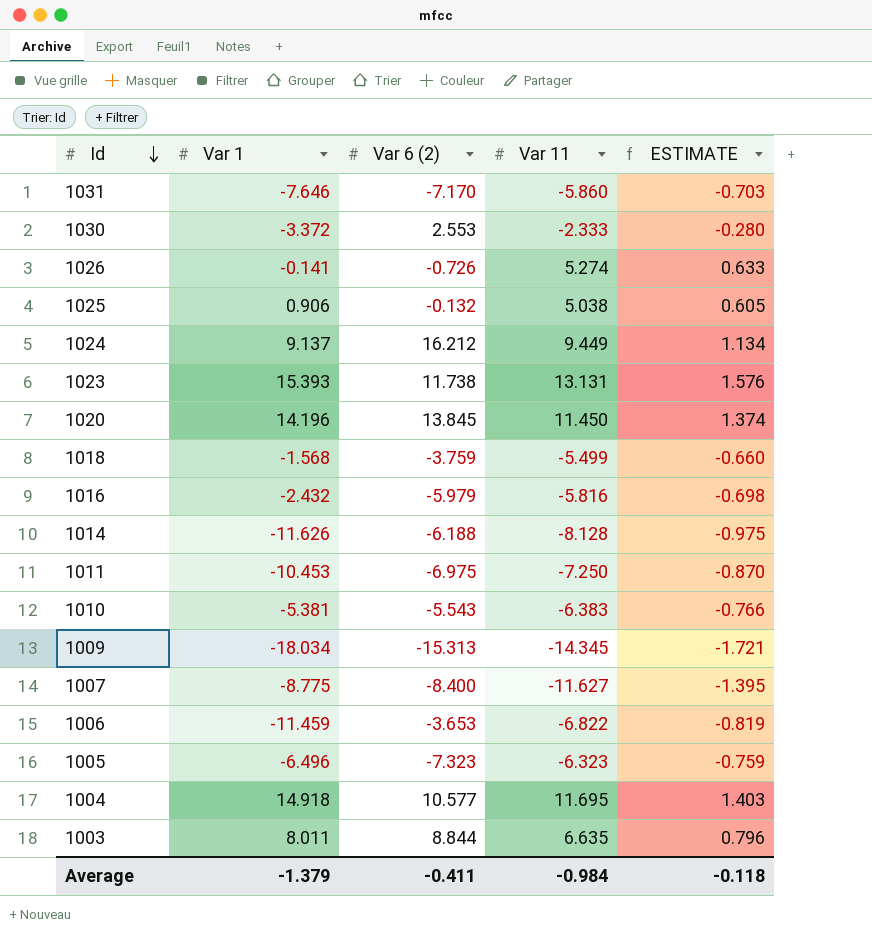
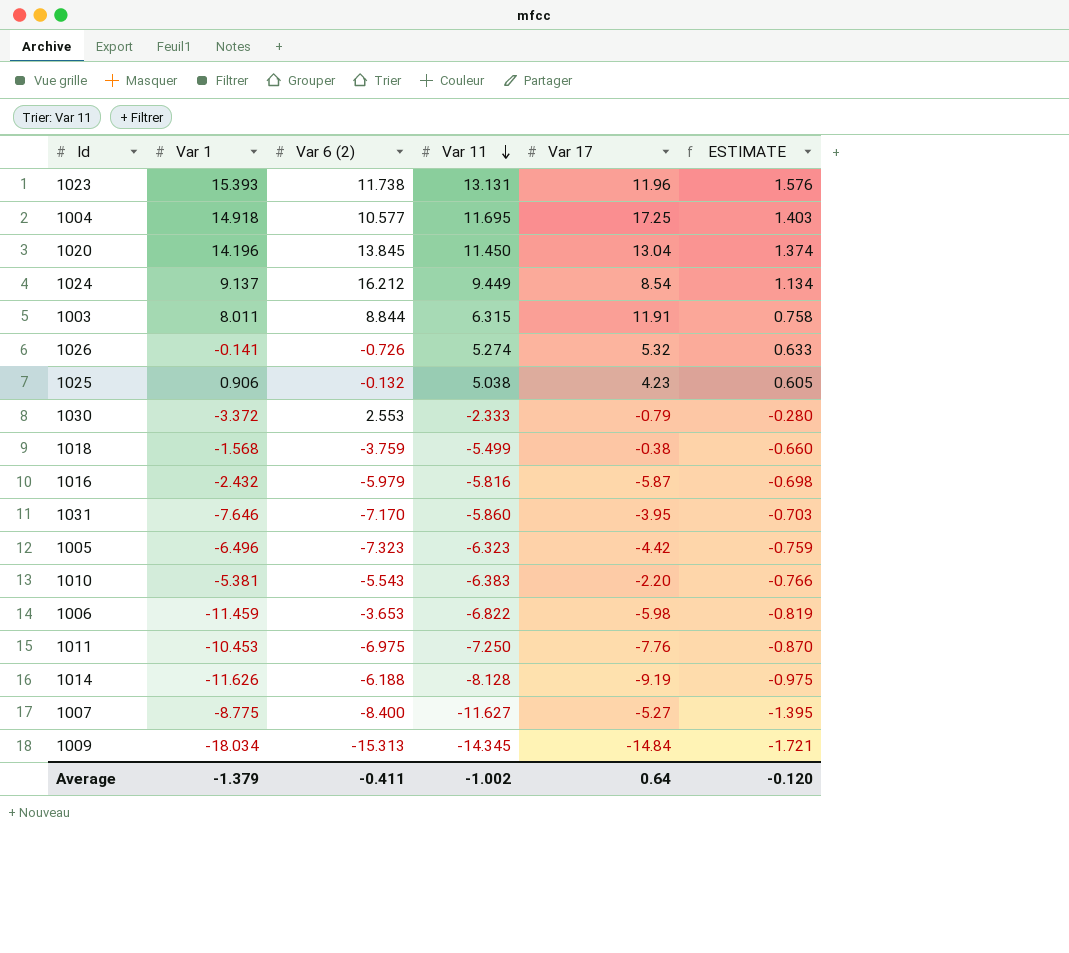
row order: Id descending -> Var 11 descending
column Var 17 | position: none -> 5
1003 | Var 11: 6.635 -> 6.315
1003 | ESTIMATE: 0.796 -> 0.758
Average | Var 11: -0.984 -> -1.002
Average | ESTIMATE: -0.118 -> -0.120

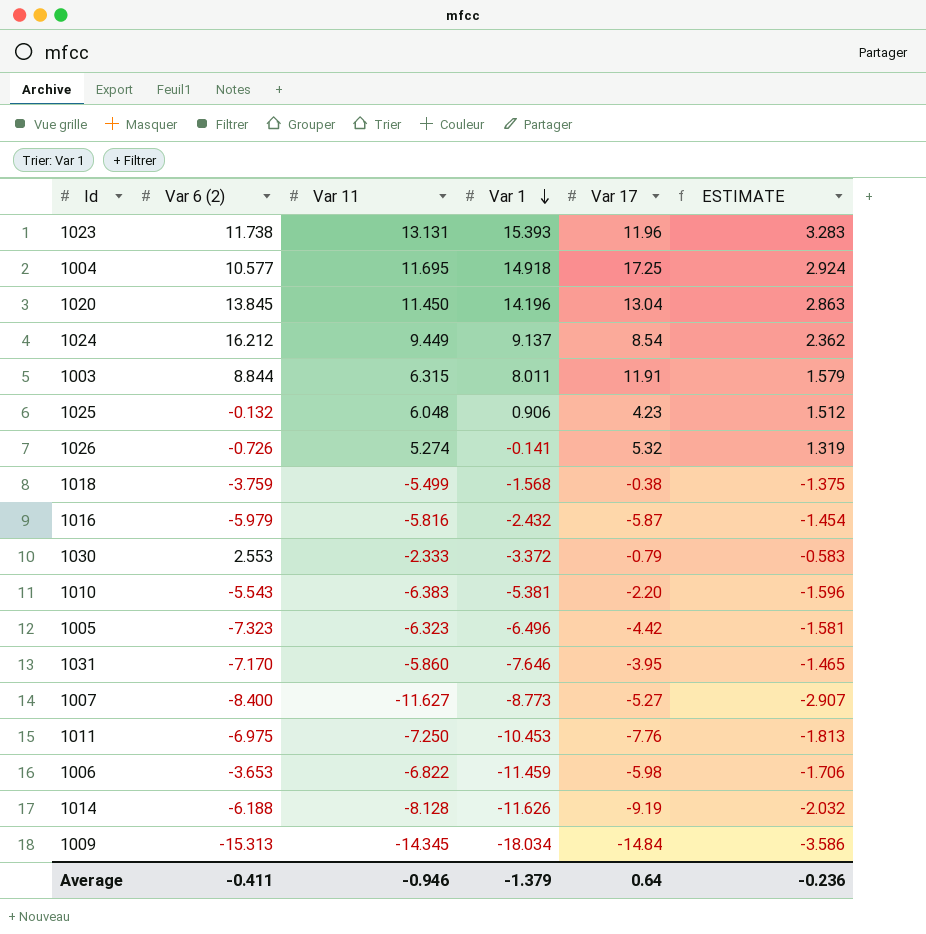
row order: Var 11 descending -> Var 1 descending
column Var 1 | position: 2 -> 4
column ESTIMATE | formula: [Var 11] * 0.12 -> [Var 11] * 0.25
1025 | Var 11: 5.038 -> 6.048
1007 | Var 1: -8.775 -> -8.773
Average | Var 11: -1.002 -> -0.946
Average | ESTIMATE: -0.120 -> -0.236

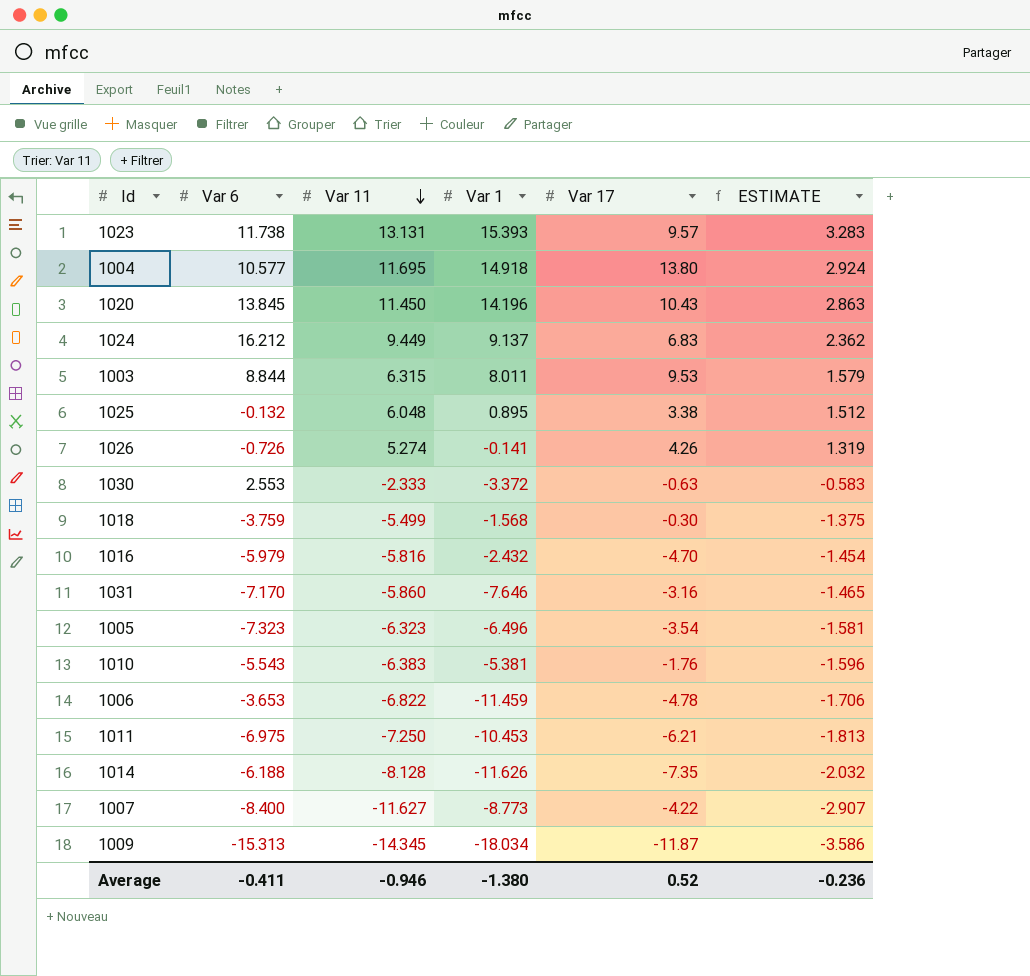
row order: Var 1 descending -> Var 11 descending
column name: Var 6 (2) -> Var 6
1023 | Var 17: 11.96 -> 9.57
1004 | Var 17: 17.25 -> 13.80
1020 | Var 17: 13.04 -> 10.43
1024 | Var 17: 8.54 -> 6.83
1003 | Var 17: 11.91 -> 9.53
1025 | Var 1: 0.906 -> 0.895
1025 | Var 17: 4.23 -> 3.38
1026 | Var 17: 5.32 -> 4.26
1030 | Var 17: -0.79 -> -0.63
1018 | Var 17: -0.38 -> -0.30
1016 | Var 17: -5.87 -> -4.70
1031 | Var 17: -3.95 -> -3.16
1005 | Var 17: -4.42 -> -3.54
1010 | Var 17: -2.20 -> -1.76
1006 | Var 17: -5.98 -> -4.78
1011 | Var 17: -7.76 -> -6.21
1014 | Var 17: -9.19 -> -7.35
1007 | Var 17: -5.27 -> -4.22
1009 | Var 17: -14.84 -> -11.87
Average | Var 1: -1.379 -> -1.380
Average | Var 17: 0.64 -> 0.52

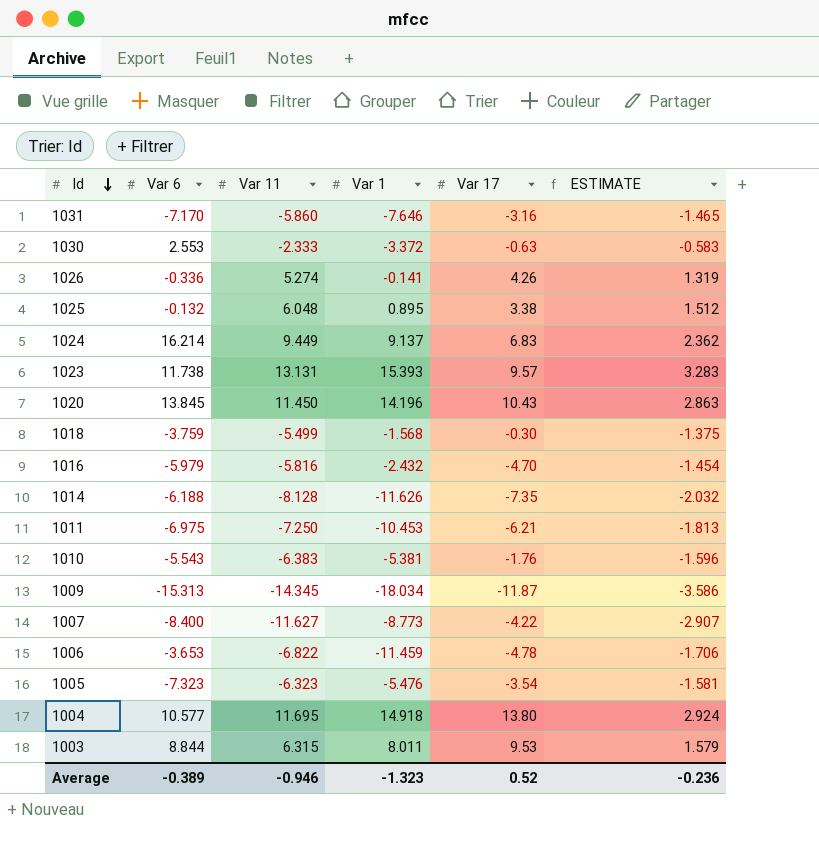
row order: Var 11 descending -> Id descending
1026 | Var 6: -0.726 -> -0.336
1024 | Var 6: 16.212 -> 16.214
1005 | Var 1: -6.496 -> -5.476
Average | Var 6: -0.411 -> -0.389
Average | Var 1: -1.380 -> -1.323

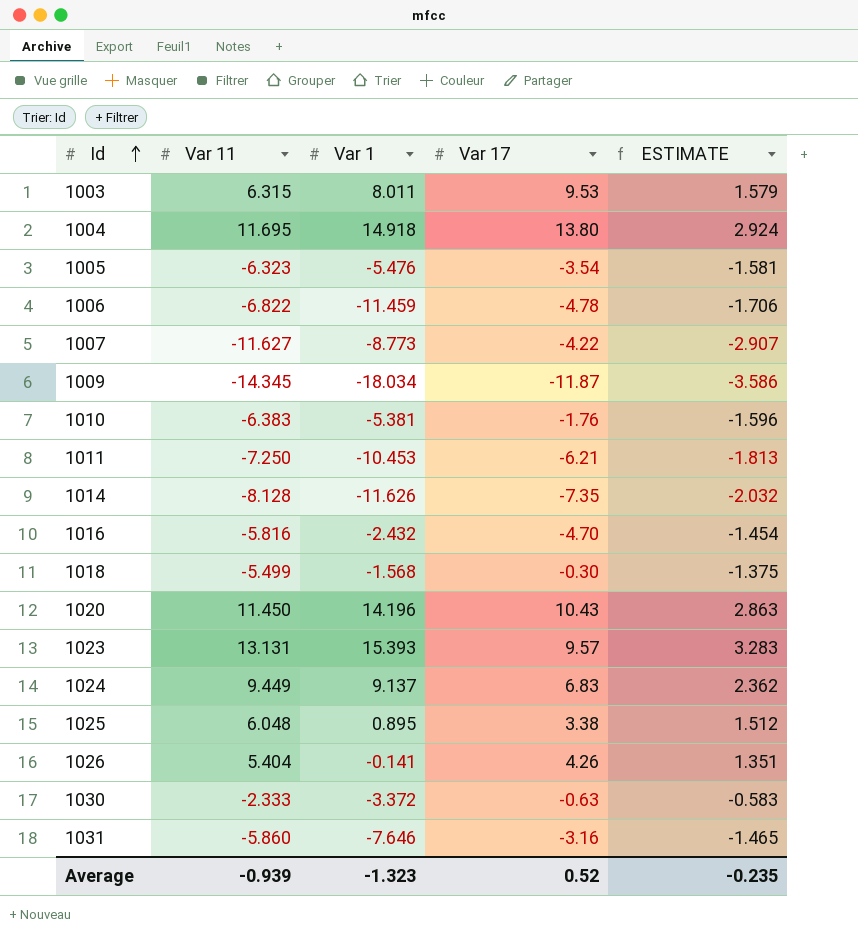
row order: Id descending -> Id ascending
column Var 6 | position: 2 -> none
1026 | Var 11: 5.274 -> 5.404
1026 | ESTIMATE: 1.319 -> 1.351
Average | Var 11: -0.946 -> -0.939
Average | ESTIMATE: -0.236 -> -0.235

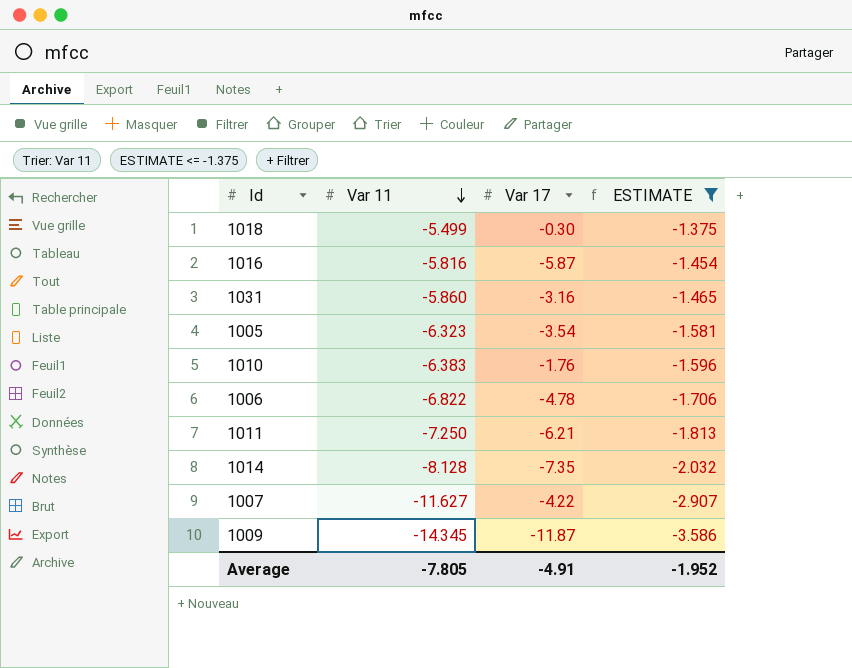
filter: none -> ESTIMATE <= -1.375
row order: Id ascending -> Var 11 descending
column Var 1 | position: 3 -> none
1016 | Var 17: -4.70 -> -5.87
Average | Var 11: -0.939 -> -7.805
Average | Var 17: 0.52 -> -4.91
Average | ESTIMATE: -0.235 -> -1.952

